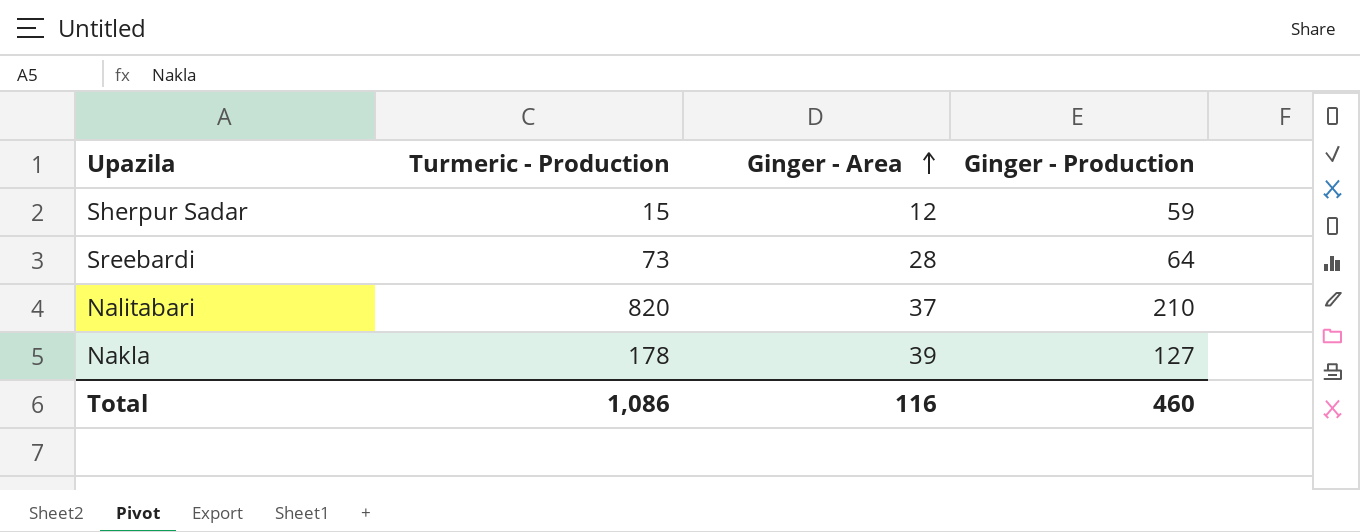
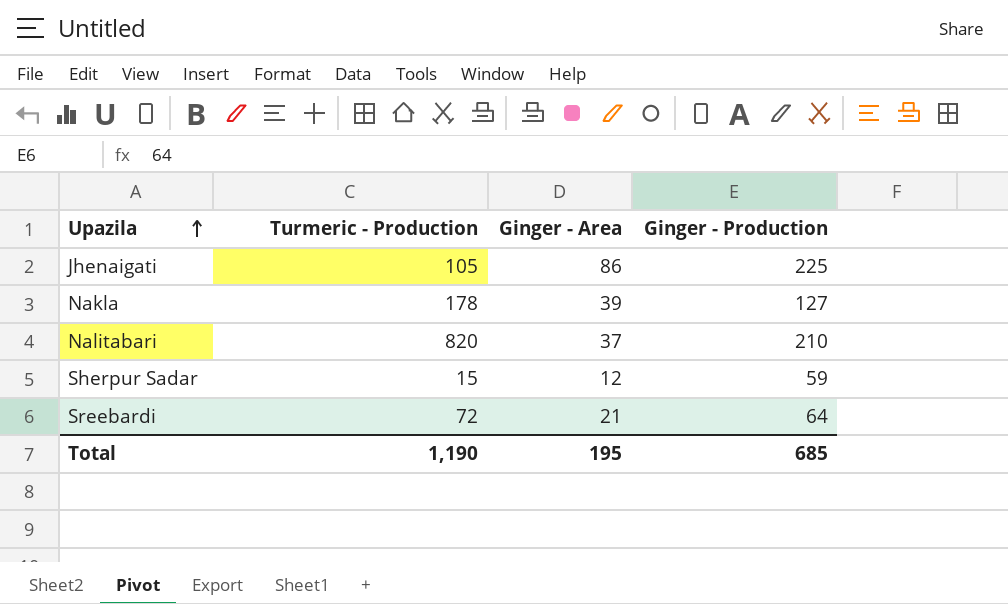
row order: Ginger - Area ascending -> Upazila ascending
row Jhenaigati: none -> 105 | 86 | 225
Sreebardi | Turmeric - Production: 73 -> 72
Sreebardi | Ginger - Area: 28 -> 21
Total | Turmeric - Production: 1,086 -> 1,190
Total | Ginger - Area: 116 -> 195
Total | Ginger - Production: 460 -> 685

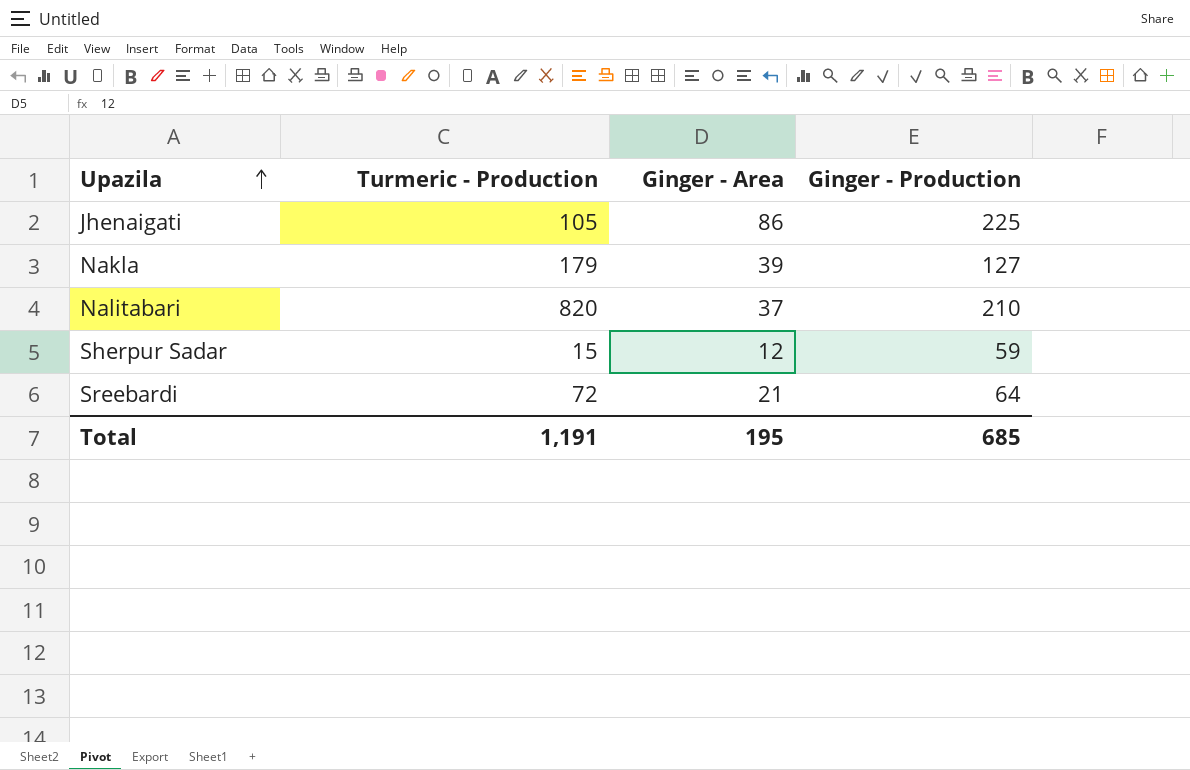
Nakla | Turmeric - Production: 178 -> 179
Total | Turmeric - Production: 1,190 -> 1,191

